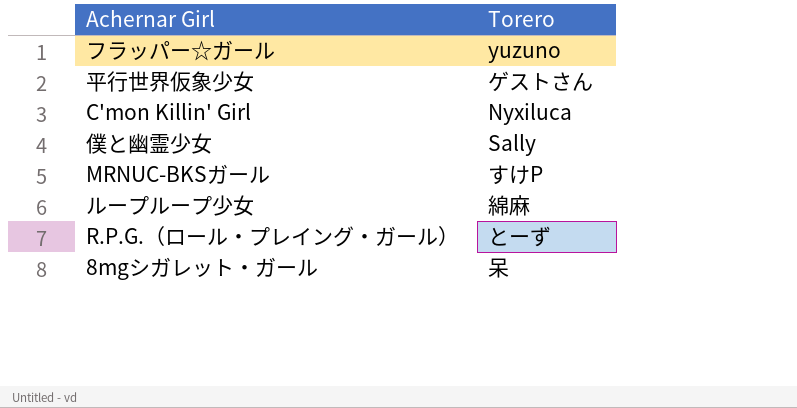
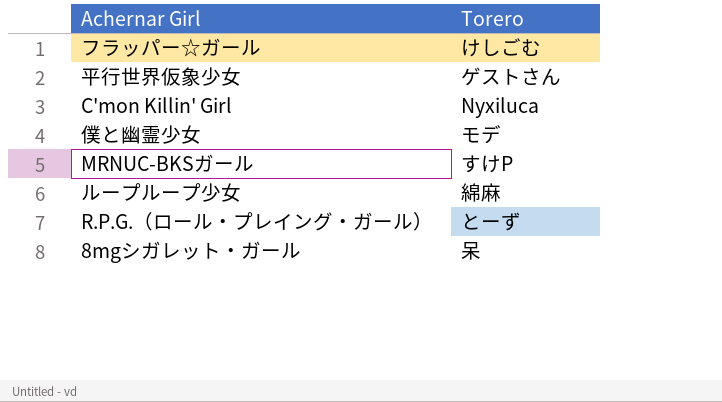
フラッパー☆ガール | Torero: yuzuno -> けしごむ
僕と幽霊少女 | Torero: Sally -> モデ

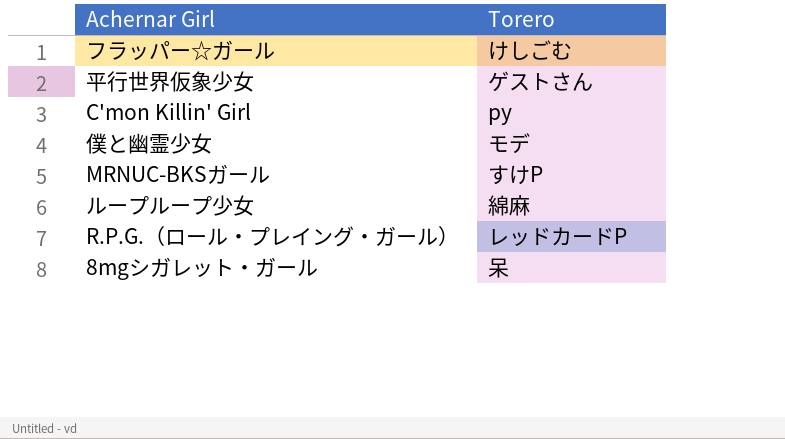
C'mon Killin' Girl | Torero: Nyxiluca -> py
R.P.G.（ロール・プレイング・ガール） | Torero: とーず -> レッドカードP

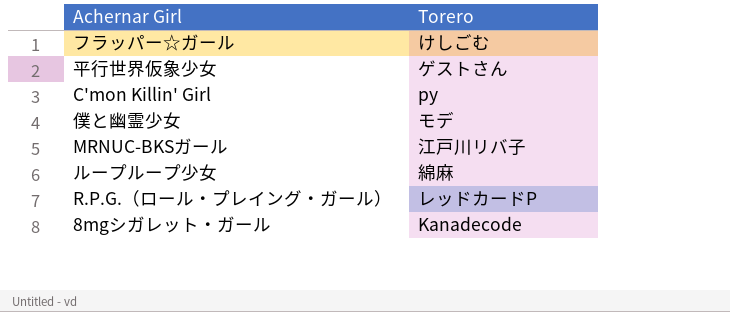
MRNUC-BKSガール | Torero: すけP -> 江戸川リバ子
8mgシガレット・ガール | Torero: 呆 -> Kanadecode

